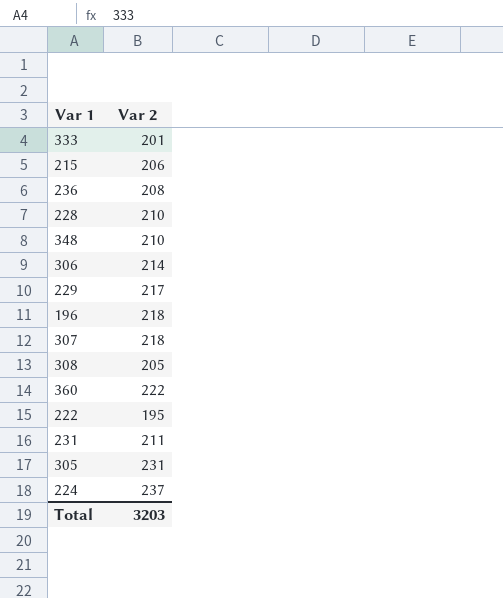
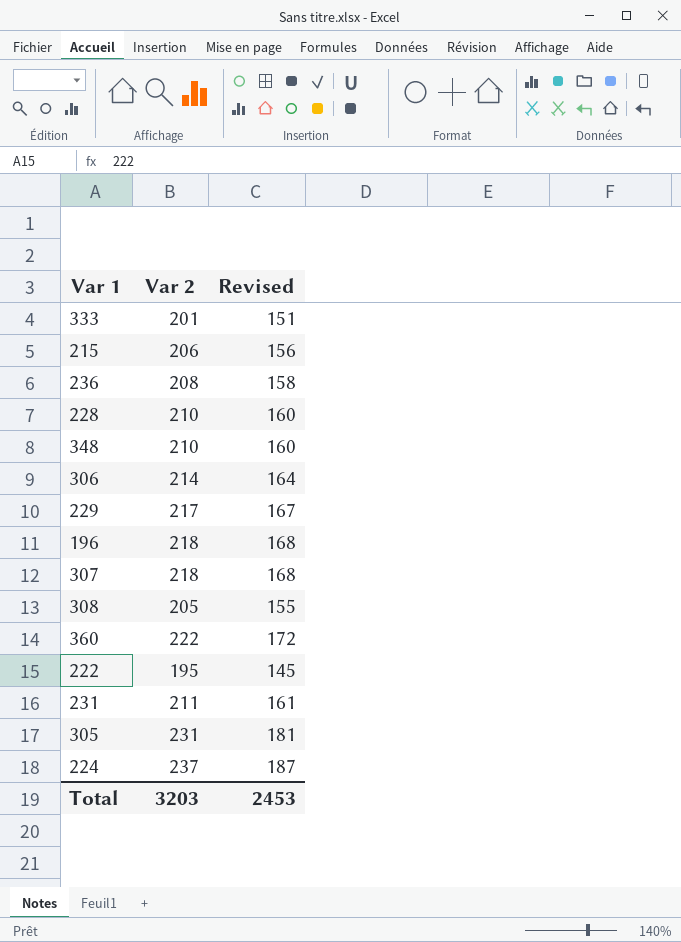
column Revised | formula: none -> [Var 2] - 50

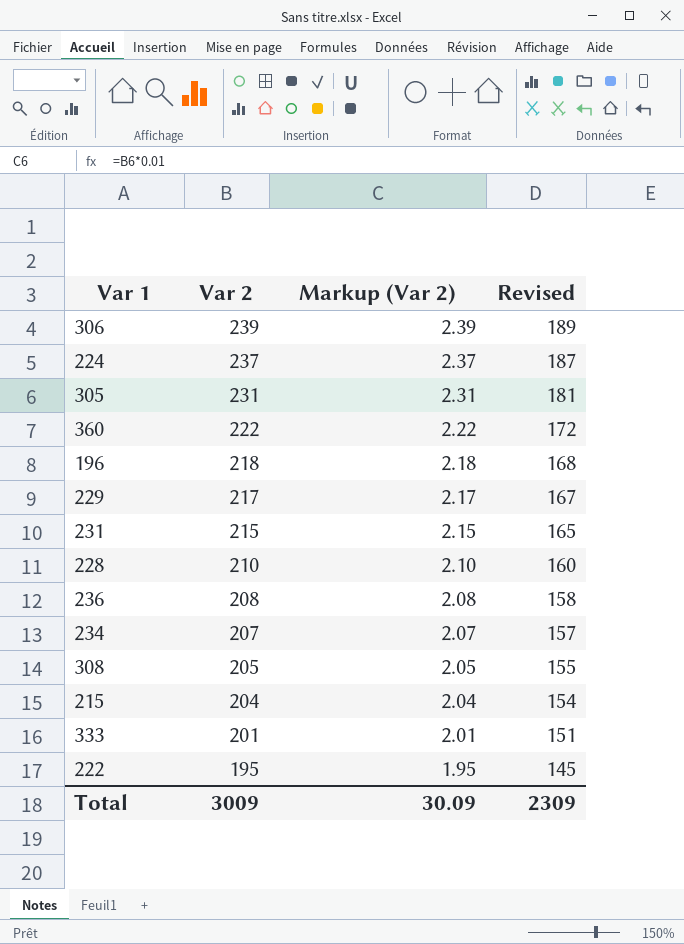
row order: none -> Var 2 descending
column Markup (Var 2) | formula: none -> [Var 2] * 0.01
row 348: 210 | 160 -> none
row 307: 218 | 168 -> none
306 | Var 2: 214 -> 239
306 | Revised: 164 -> 189
231 | Var 2: 211 -> 215
231 | Revised: 161 -> 165
row 234: none -> 207 | 2.07 | 157
215 | Var 2: 206 -> 204
215 | Revised: 156 -> 154
Total | Var 2: 3203 -> 3009
Total | Revised: 2453 -> 2309

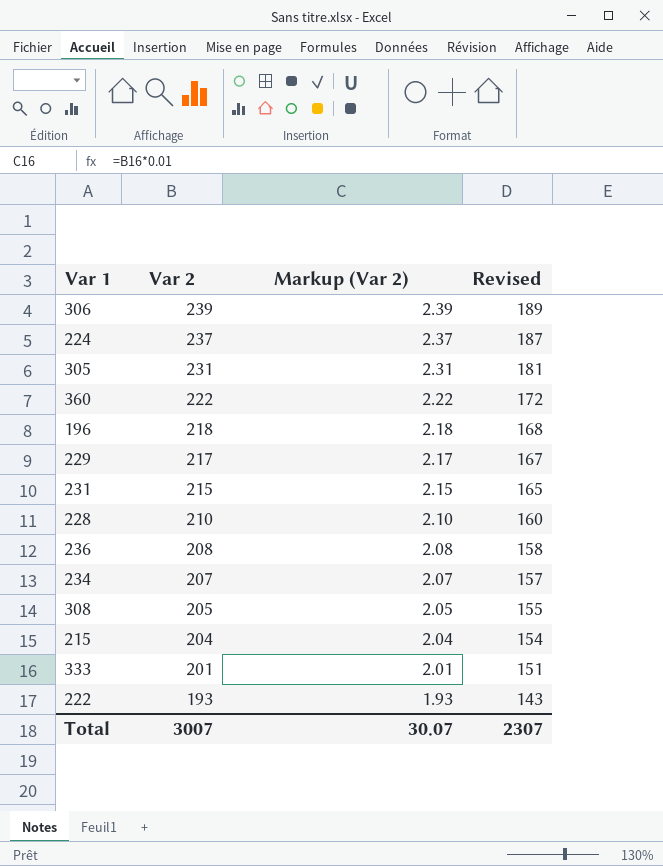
222 | Var 2: 195 -> 193
222 | Markup (Var 2): 1.95 -> 1.93
222 | Revised: 145 -> 143
Total | Var 2: 3009 -> 3007
Total | Markup (Var 2): 30.09 -> 30.07
Total | Revised: 2309 -> 2307

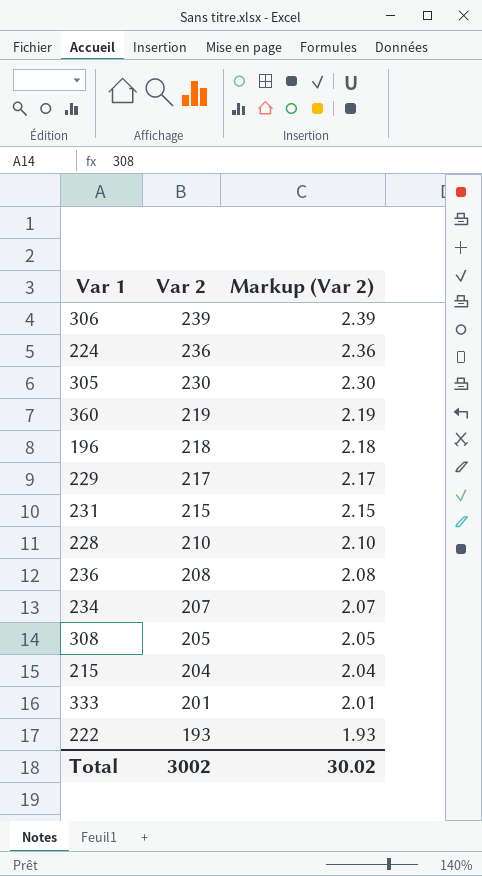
column Revised | formula: [Var 2] - 50 -> none
224 | Var 2: 237 -> 236
224 | Markup (Var 2): 2.37 -> 2.36
305 | Var 2: 231 -> 230
305 | Markup (Var 2): 2.31 -> 2.30
360 | Var 2: 222 -> 219
360 | Markup (Var 2): 2.22 -> 2.19
Total | Var 2: 3007 -> 3002
Total | Markup (Var 2): 30.07 -> 30.02

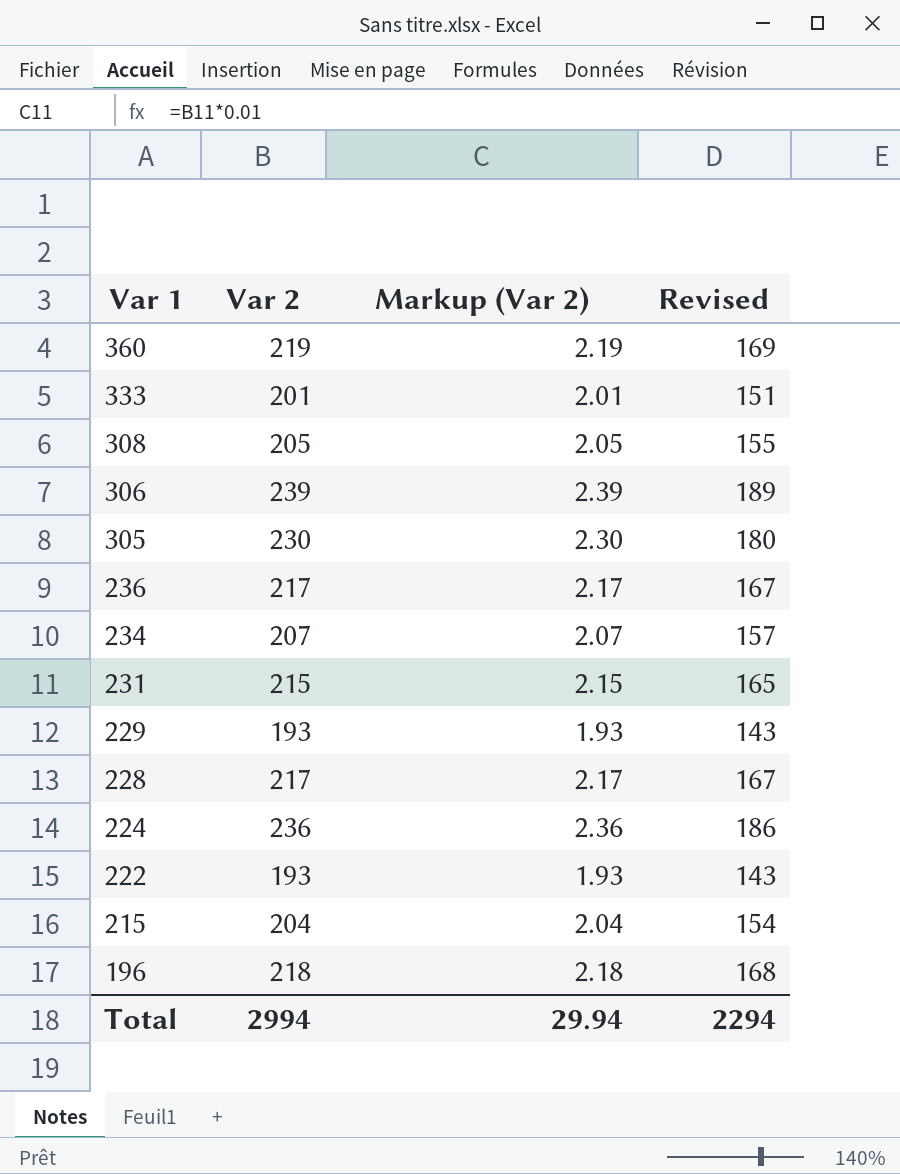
row order: Var 2 descending -> Var 1 descending
column Revised | formula: none -> [Var 2] - 50
236 | Var 2: 208 -> 217
236 | Markup (Var 2): 2.08 -> 2.17
229 | Var 2: 217 -> 193
229 | Markup (Var 2): 2.17 -> 1.93
228 | Var 2: 210 -> 217
228 | Markup (Var 2): 2.10 -> 2.17
Total | Var 2: 3002 -> 2994
Total | Markup (Var 2): 30.02 -> 29.94

